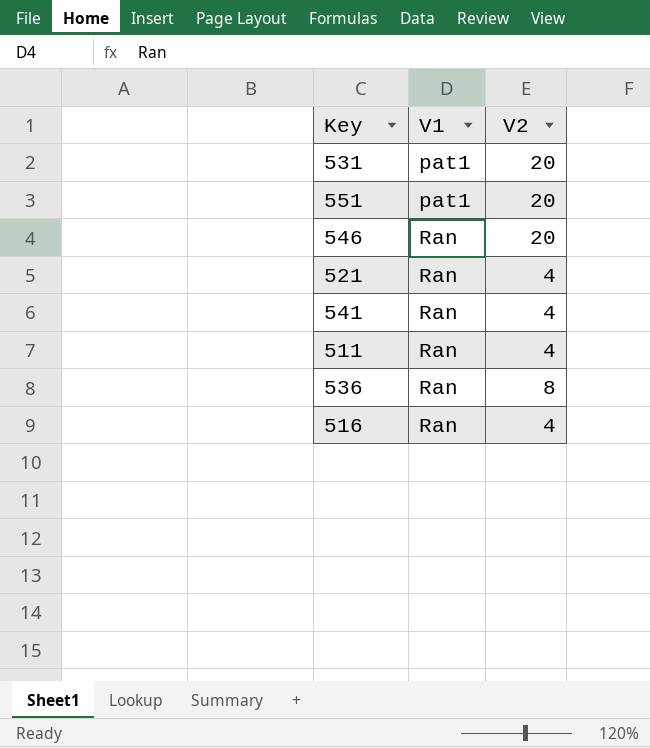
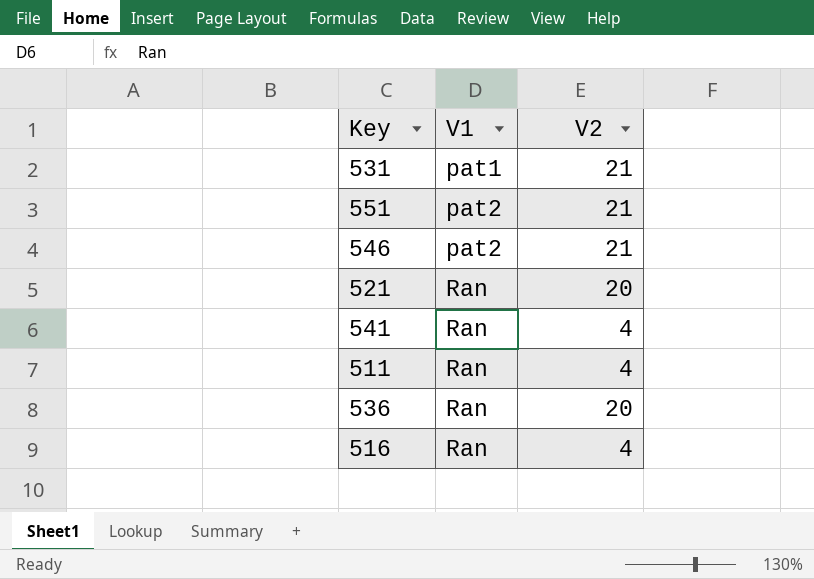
531 | V2: 20 -> 21
551 | V1: pat1 -> pat2
551 | V2: 20 -> 21
546 | V1: Ran -> pat2
546 | V2: 20 -> 21
521 | V2: 4 -> 20
536 | V2: 8 -> 20

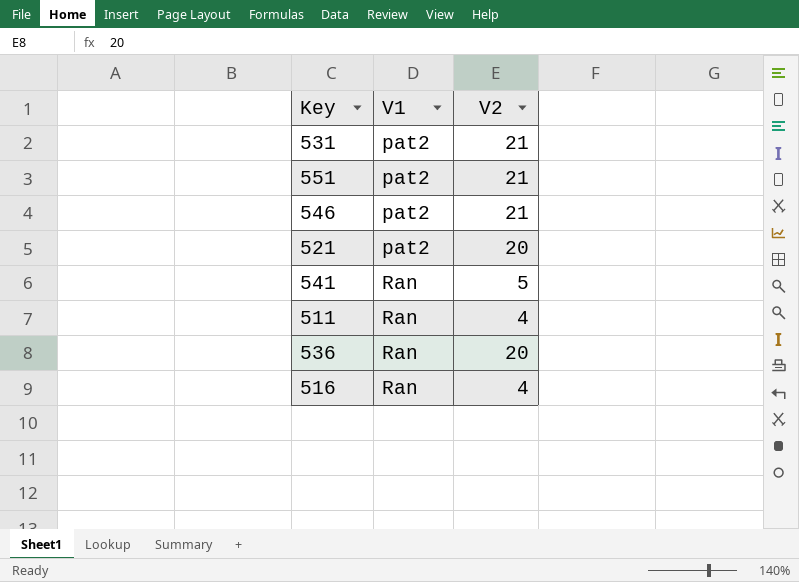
531 | V1: pat1 -> pat2
521 | V1: Ran -> pat2
541 | V2: 4 -> 5

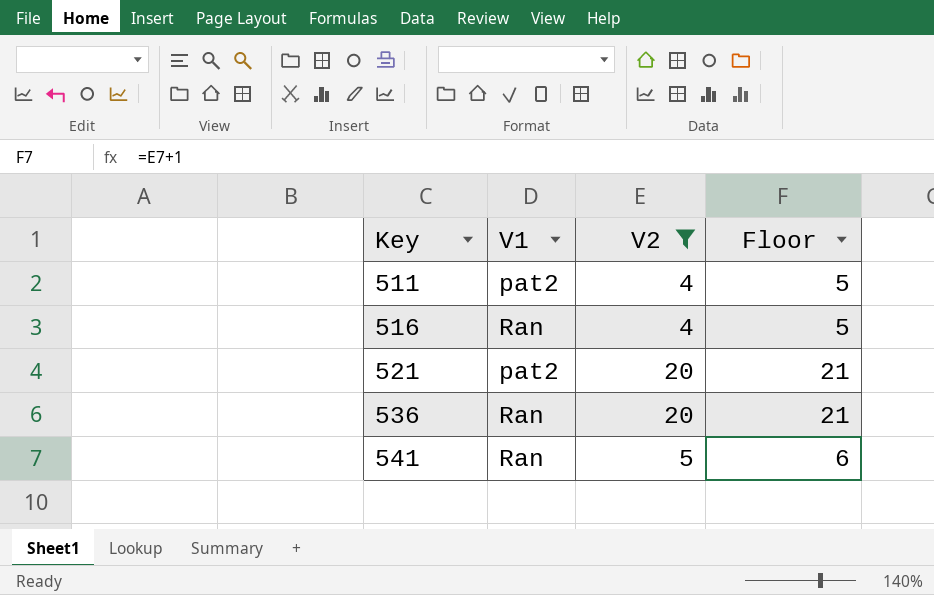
filter: none -> V2 != 21
row order: V1 ascending -> Key ascending
column Floor | formula: none -> [V2] + 1
511 | V1: Ran -> pat2

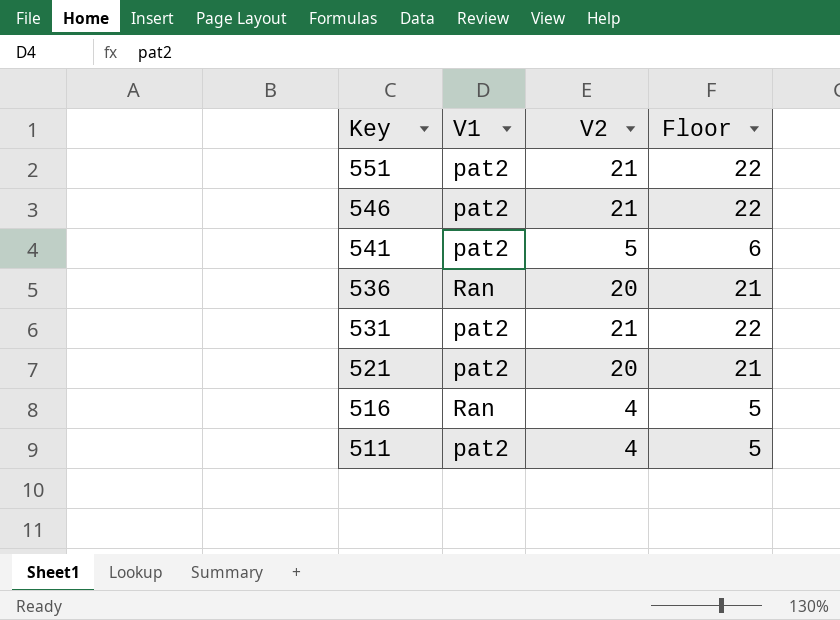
filter: V2 != 21 -> none
row order: Key ascending -> Key descending
541 | V1: Ran -> pat2

